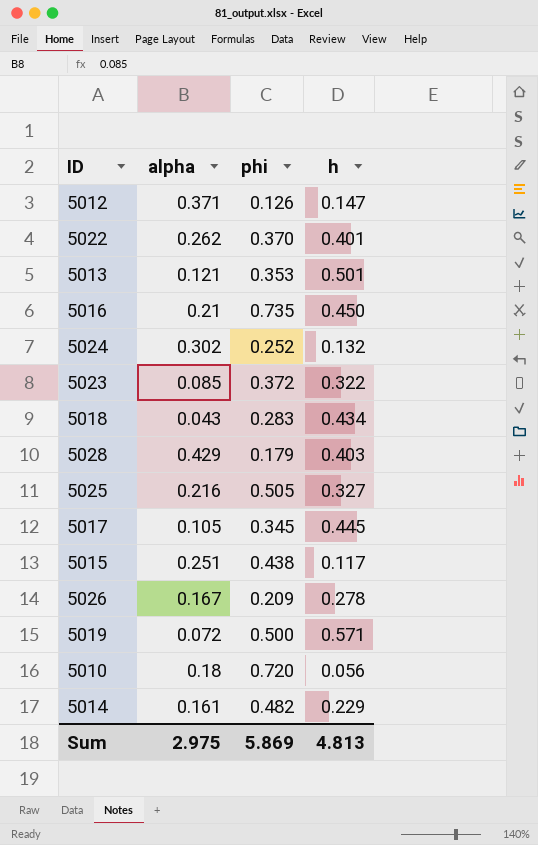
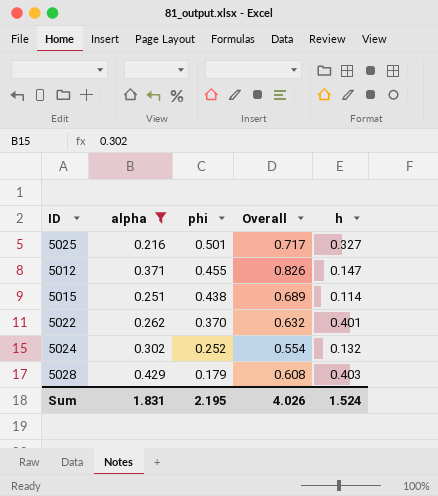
filter: none -> alpha >= 0.216
row order: none -> phi descending
column Overall | formula: none -> [alpha] + [phi]
5025 | phi: 0.505 -> 0.501
5012 | phi: 0.126 -> 0.455
5015 | h: 0.117 -> 0.114
Sum | alpha: 2.975 -> 1.831
Sum | phi: 5.869 -> 2.195
Sum | h: 4.813 -> 1.524

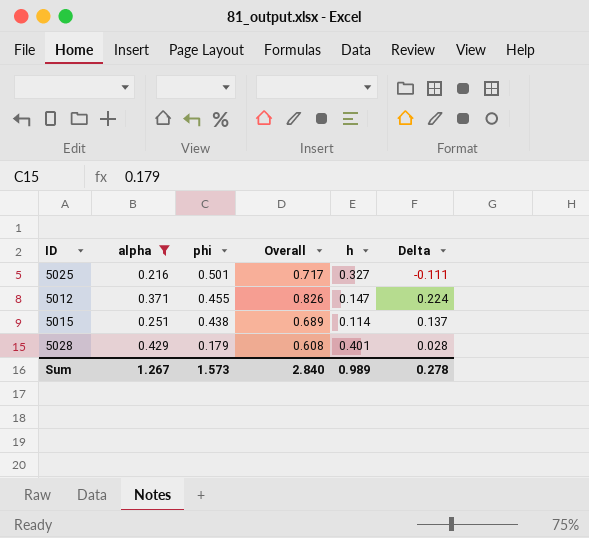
column Delta | formula: none -> [alpha] - [h]
row 5022: 0.262 | 0.370 | 0.632 | 0.401 -> none
row 5024: 0.302 | 0.252 | 0.554 | 0.132 -> none
5028 | h: 0.403 -> 0.401
Sum | alpha: 1.831 -> 1.267
Sum | phi: 2.195 -> 1.573
Sum | Overall: 4.026 -> 2.840
Sum | h: 1.524 -> 0.989

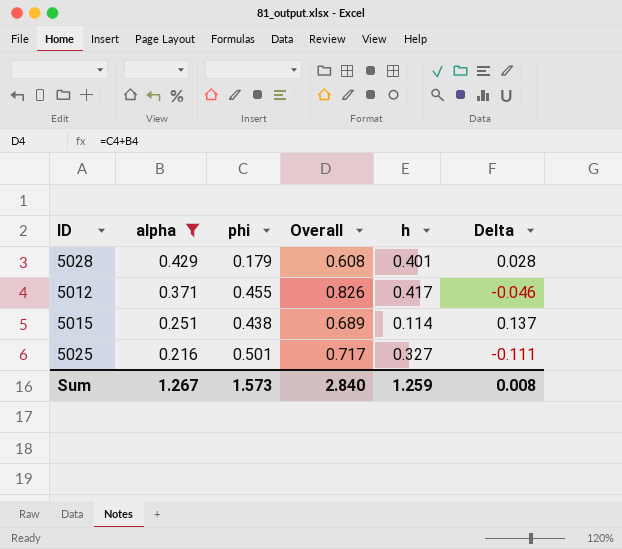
row order: phi descending -> alpha descending
5012 | h: 0.147 -> 0.417
5012 | Delta: 0.224 -> -0.046
Sum | h: 0.989 -> 1.259
Sum | Delta: 0.278 -> 0.008

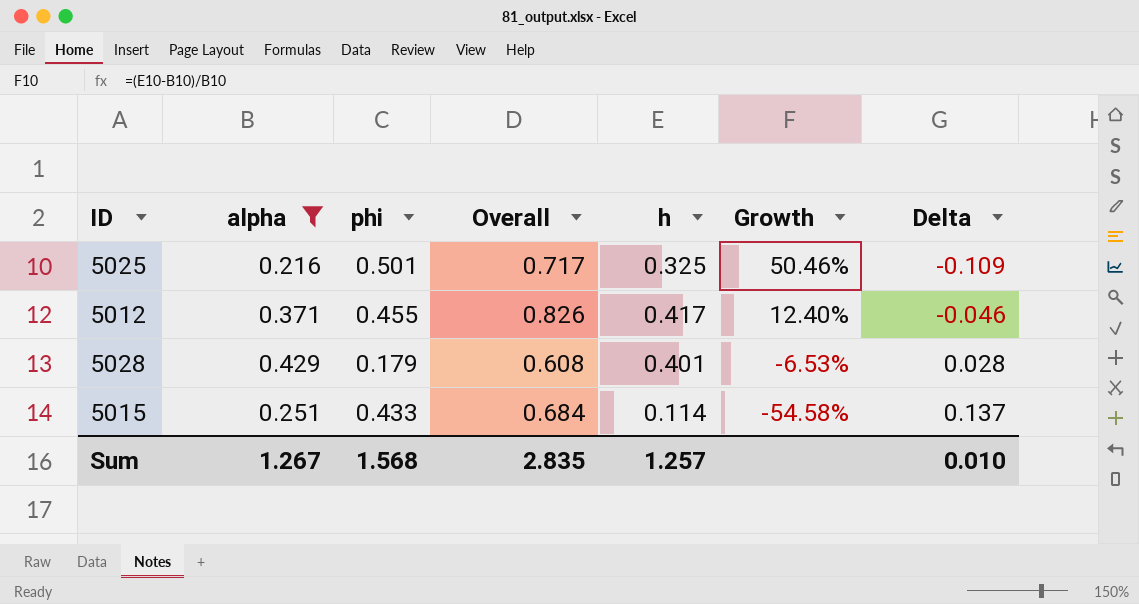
row order: alpha descending -> Growth descending
column Growth | formula: none -> ([h] - [alpha]) / [alpha]
5025 | h: 0.327 -> 0.325
5025 | Delta: -0.111 -> -0.109
5015 | phi: 0.438 -> 0.433
5015 | Overall: 0.689 -> 0.684
Sum | phi: 1.573 -> 1.568
Sum | Overall: 2.840 -> 2.835
Sum | h: 1.259 -> 1.257
Sum | Delta: 0.008 -> 0.010

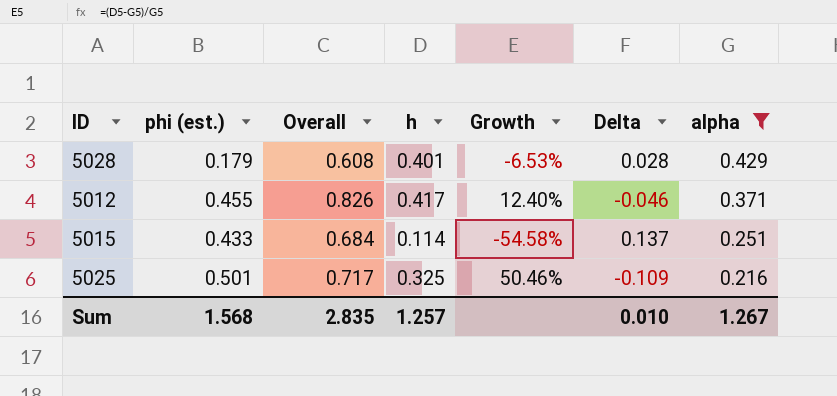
row order: Growth descending -> alpha descending
column name: phi -> phi (est.)
column alpha | position: 2 -> 7

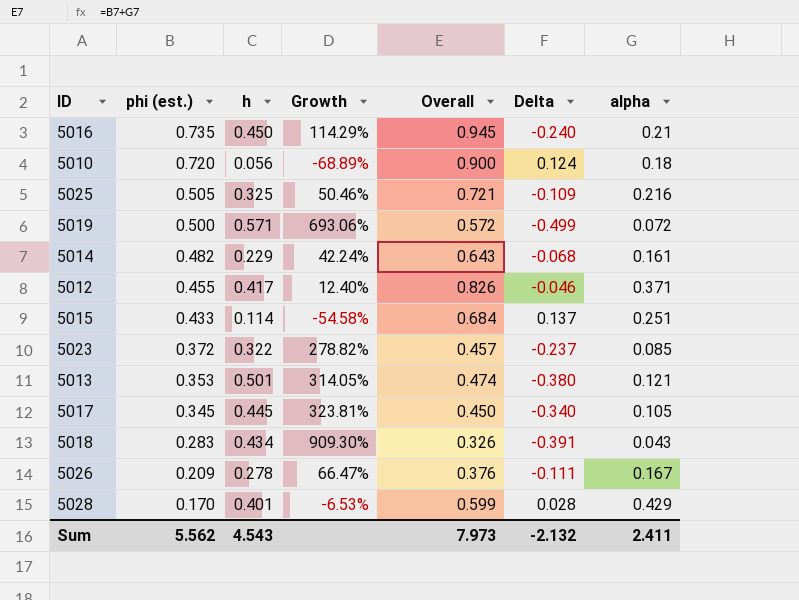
filter: alpha >= 0.216 -> none
row order: alpha descending -> phi (est.) descending
column Overall | position: 3 -> 5
5025 | phi (est.): 0.501 -> 0.505
5025 | Overall: 0.717 -> 0.721
5028 | phi (est.): 0.179 -> 0.170
5028 | Overall: 0.608 -> 0.599
Sum | phi (est.): 1.568 -> 5.562
Sum | h: 1.257 -> 4.543
Sum | Overall: 2.835 -> 7.973
Sum | Delta: 0.010 -> -2.132
Sum | alpha: 1.267 -> 2.411

